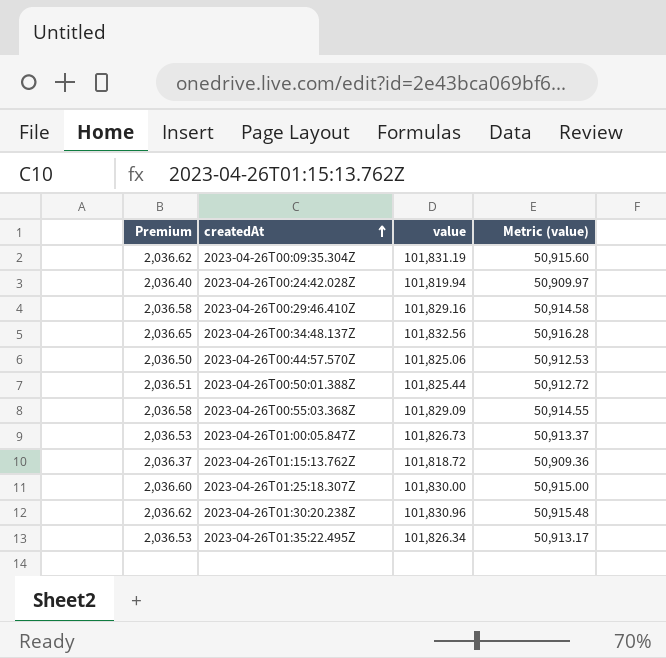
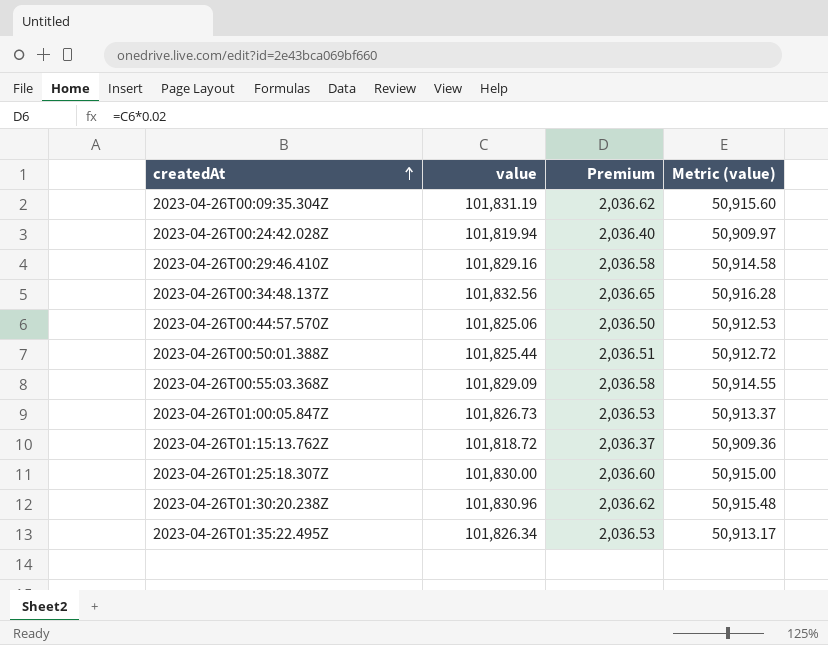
column Premium | position: 1 -> 3

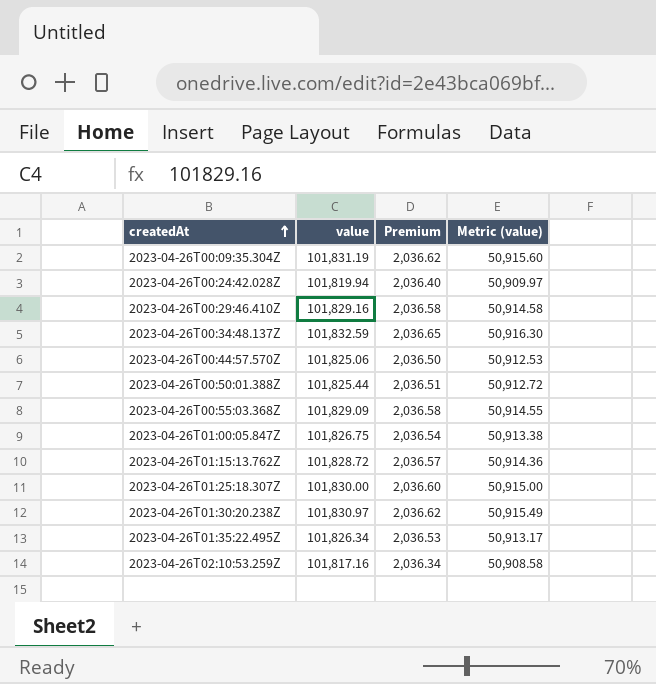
2023-04-26T00:34:48.137Z | value: 101,832.56 -> 101,832.59
2023-04-26T00:34:48.137Z | Metric (value): 50,916.28 -> 50,916.30
2023-04-26T01:00:05.847Z | value: 101,826.73 -> 101,826.75
2023-04-26T01:00:05.847Z | Premium: 2,036.53 -> 2,036.54
2023-04-26T01:00:05.847Z | Metric (value): 50,913.37 -> 50,913.38
2023-04-26T01:15:13.762Z | value: 101,818.72 -> 101,828.72
2023-04-26T01:15:13.762Z | Premium: 2,036.37 -> 2,036.57
2023-04-26T01:15:13.762Z | Metric (value): 50,909.36 -> 50,914.36
2023-04-26T01:30:20.238Z | value: 101,830.96 -> 101,830.97
2023-04-26T01:30:20.238Z | Metric (value): 50,915.48 -> 50,915.49
row 2023-04-26T02:10:53.259Z: none -> 101,817.16 | 2,036.34 | 50,908.58

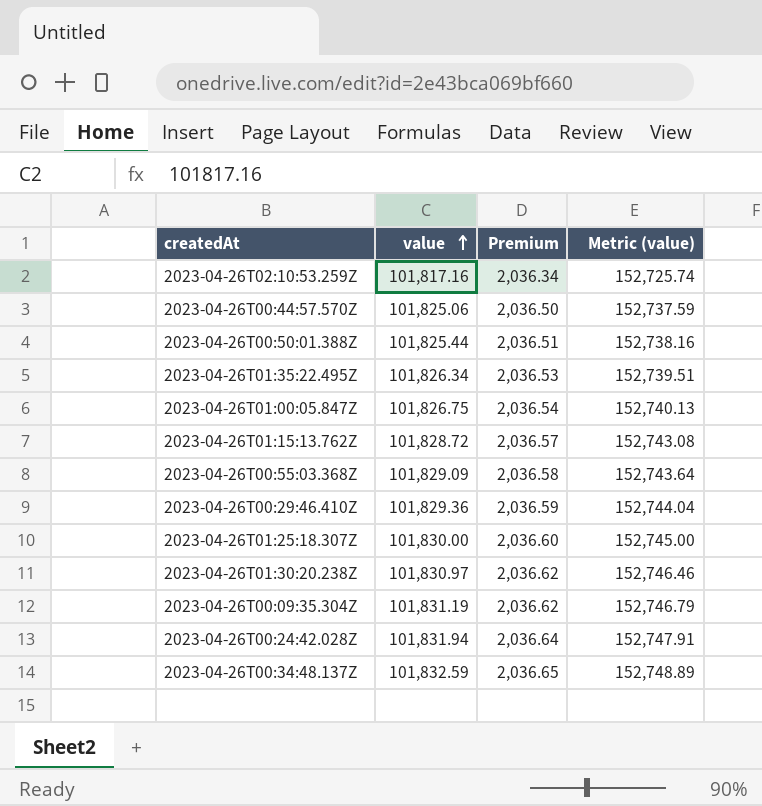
row order: createdAt ascending -> value ascending
column Metric (value) | formula: [value] * 0.5 -> [value] * 1.5
2023-04-26T00:29:46.410Z | value: 101,829.16 -> 101,829.36
2023-04-26T00:29:46.410Z | Premium: 2,036.58 -> 2,036.59
2023-04-26T00:24:42.028Z | value: 101,819.94 -> 101,831.94
2023-04-26T00:24:42.028Z | Premium: 2,036.40 -> 2,036.64

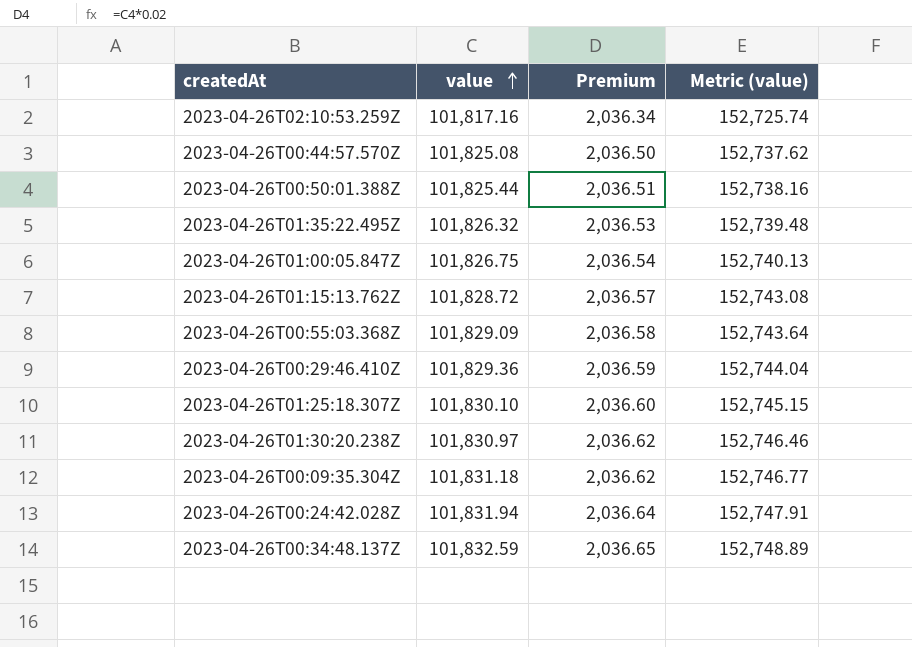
2023-04-26T00:44:57.570Z | value: 101,825.06 -> 101,825.08
2023-04-26T00:44:57.570Z | Metric (value): 152,737.59 -> 152,737.62
2023-04-26T01:35:22.495Z | value: 101,826.34 -> 101,826.32
2023-04-26T01:35:22.495Z | Metric (value): 152,739.51 -> 152,739.48
2023-04-26T01:25:18.307Z | value: 101,830.00 -> 101,830.10
2023-04-26T01:25:18.307Z | Metric (value): 152,745.00 -> 152,745.15
2023-04-26T00:09:35.304Z | value: 101,831.19 -> 101,831.18
2023-04-26T00:09:35.304Z | Metric (value): 152,746.79 -> 152,746.77

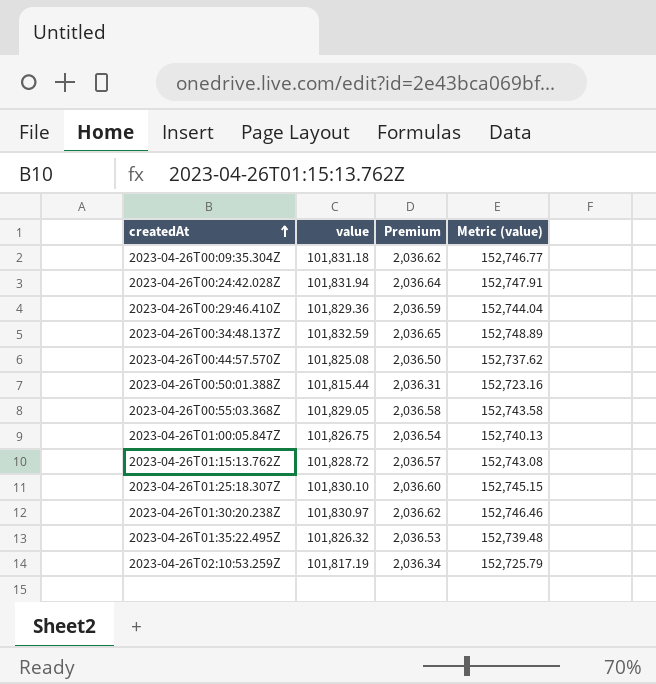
row order: value ascending -> createdAt ascending
2023-04-26T00:50:01.388Z | value: 101,825.44 -> 101,815.44
2023-04-26T00:50:01.388Z | Premium: 2,036.51 -> 2,036.31
2023-04-26T00:50:01.388Z | Metric (value): 152,738.16 -> 152,723.16
2023-04-26T00:55:03.368Z | value: 101,829.09 -> 101,829.05
2023-04-26T00:55:03.368Z | Metric (value): 152,743.64 -> 152,743.58
2023-04-26T02:10:53.259Z | value: 101,817.16 -> 101,817.19
2023-04-26T02:10:53.259Z | Metric (value): 152,725.74 -> 152,725.79

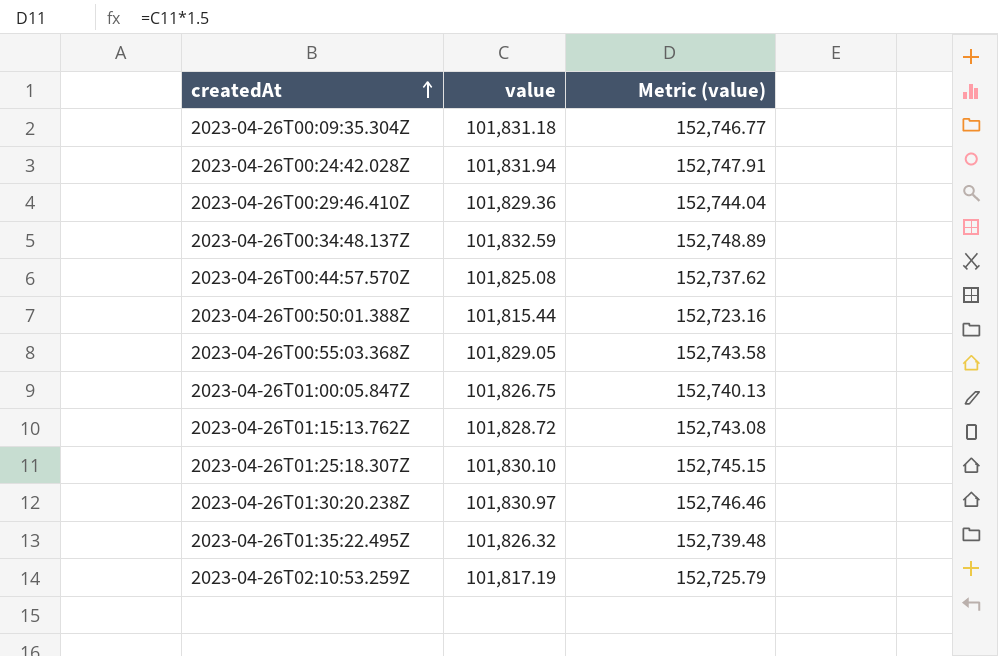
column Premium | formula: [value] * 0.02 -> none

